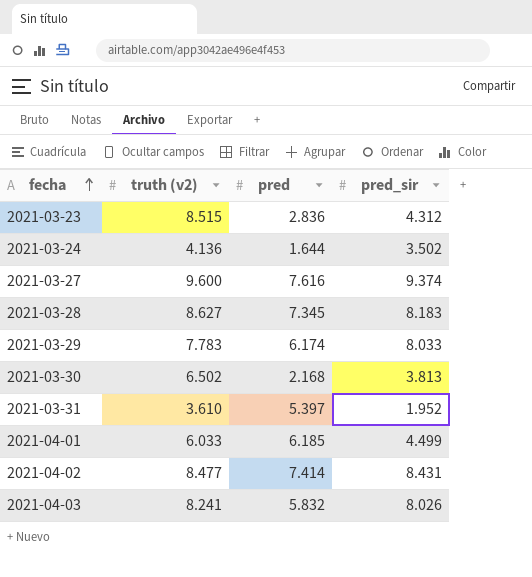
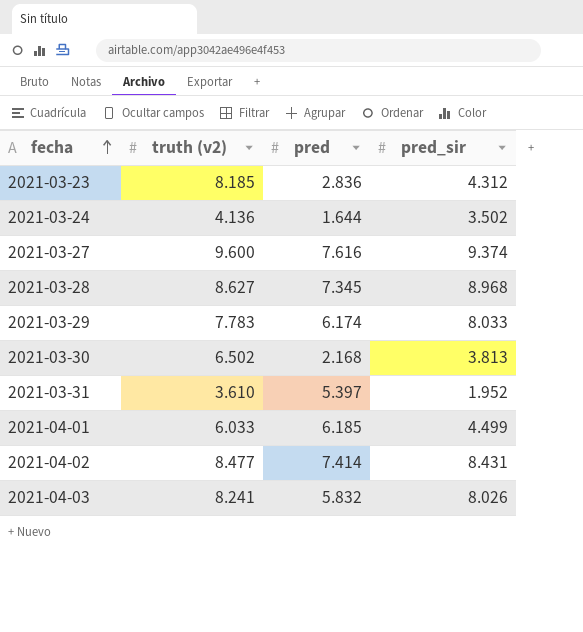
2021-03-23 | truth (v2): 8.515 -> 8.185
2021-03-28 | pred_sir: 8.183 -> 8.968

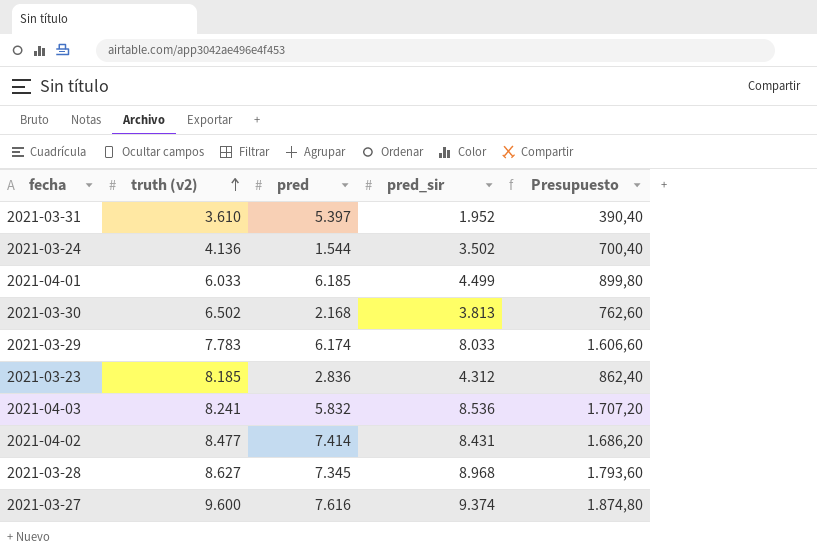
row order: fecha ascending -> truth (v2) ascending
column Presupuesto | formula: none -> [pred_sir] * 0,2
2021-03-24 | pred: 1.644 -> 1.544
2021-04-03 | pred_sir: 8.026 -> 8.536

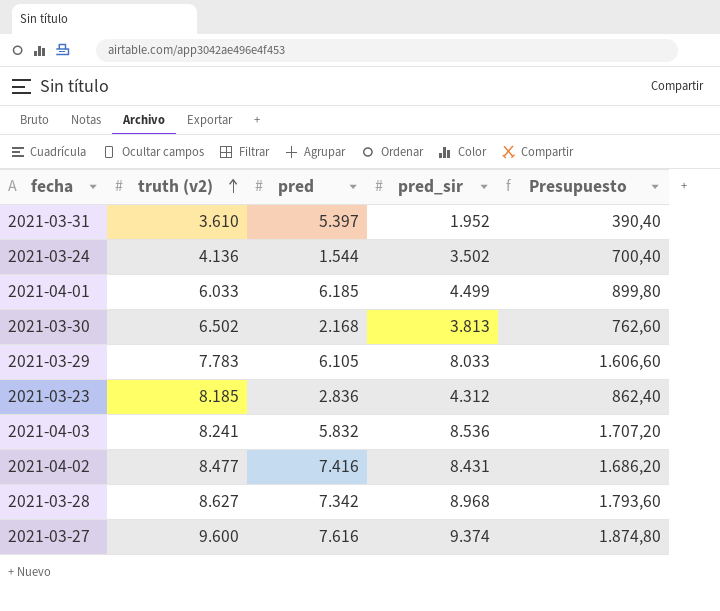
2021-03-29 | pred: 6.174 -> 6.105
2021-04-02 | pred: 7.414 -> 7.416
2021-03-28 | pred: 7.345 -> 7.342

